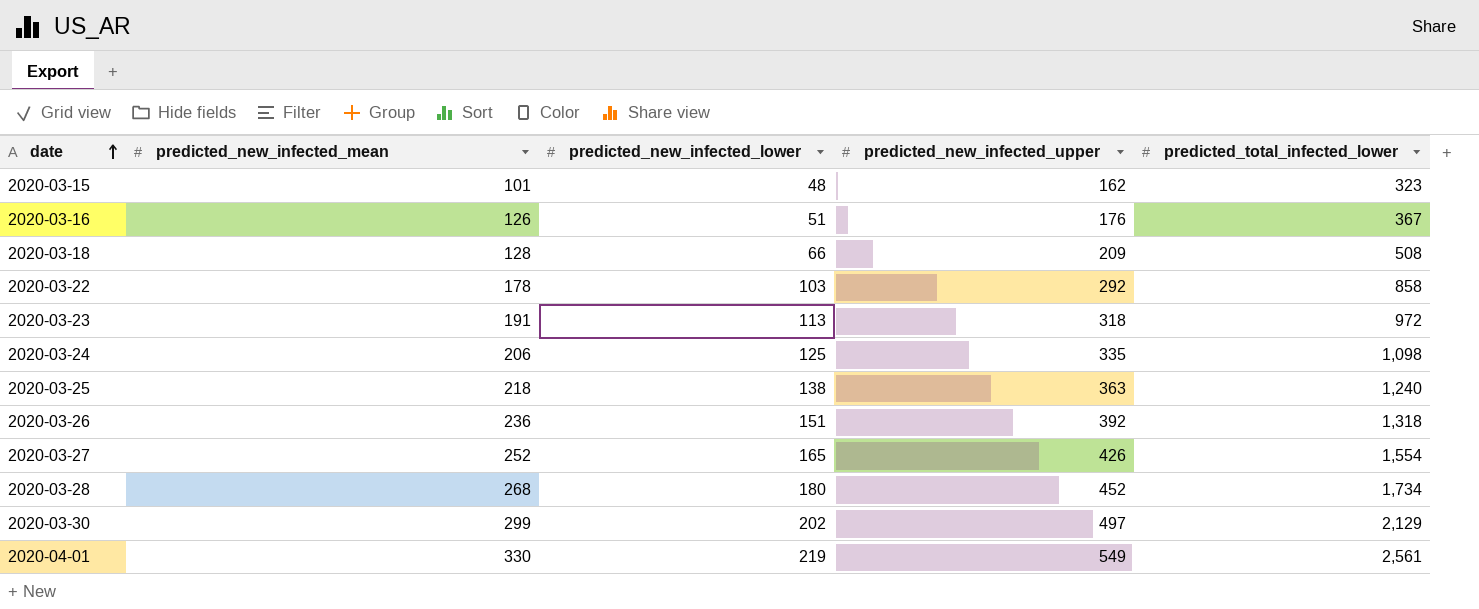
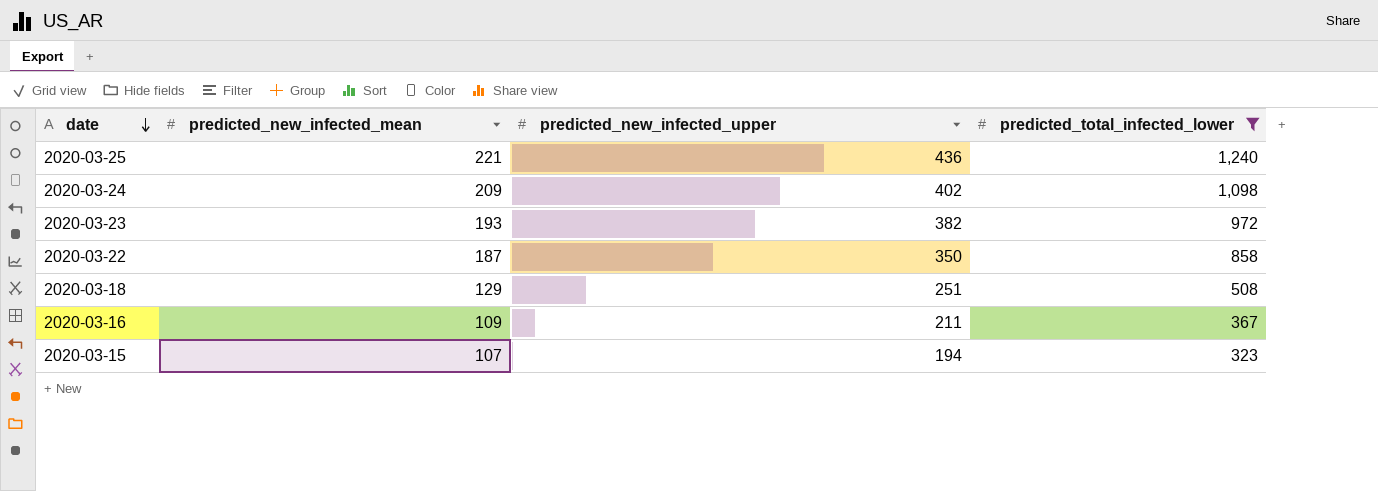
filter: none -> predicted_total_infected_lower <= 1,240
row order: date ascending -> date descending
column predicted_new_infected_lower | position: 3 -> none
2020-03-25 | predicted_new_infected_mean: 218 -> 221
2020-03-25 | predicted_new_infected_upper: 363 -> 436
2020-03-24 | predicted_new_infected_mean: 206 -> 209
2020-03-24 | predicted_new_infected_upper: 335 -> 402
2020-03-23 | predicted_new_infected_mean: 191 -> 193
2020-03-23 | predicted_new_infected_upper: 318 -> 382
2020-03-22 | predicted_new_infected_mean: 178 -> 187
2020-03-22 | predicted_new_infected_upper: 292 -> 350
2020-03-18 | predicted_new_infected_mean: 128 -> 129
2020-03-18 | predicted_new_infected_upper: 209 -> 251
2020-03-16 | predicted_new_infected_mean: 126 -> 109
2020-03-16 | predicted_new_infected_upper: 176 -> 211
2020-03-15 | predicted_new_infected_mean: 101 -> 107
2020-03-15 | predicted_new_infected_upper: 162 -> 194

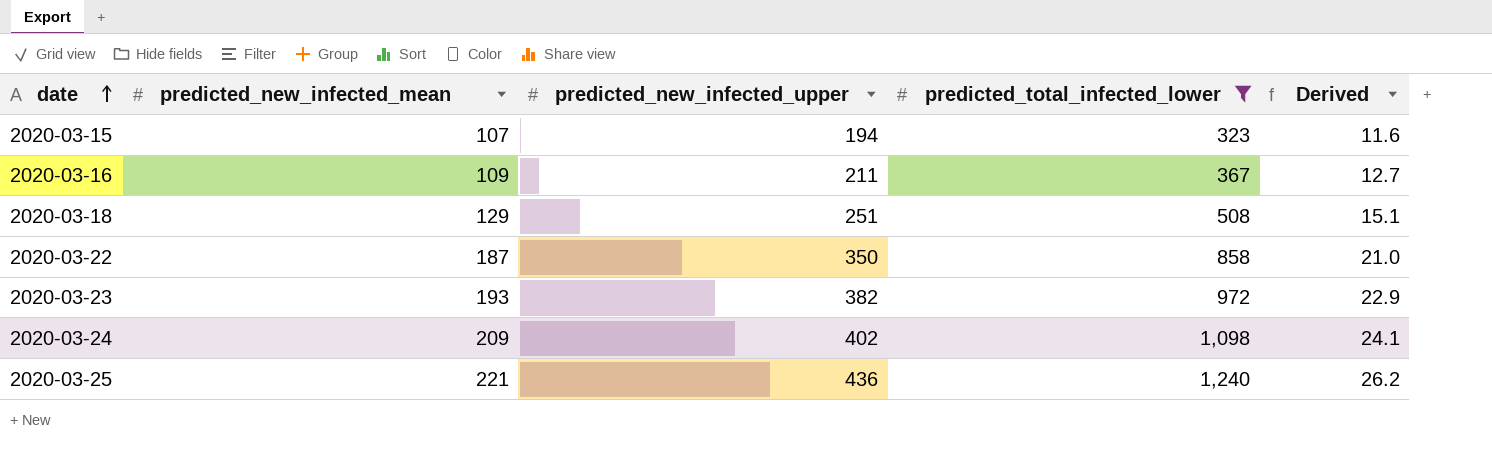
row order: date descending -> date ascending
column Derived | formula: none -> [predicted_new_infected_upper] * 0.06

